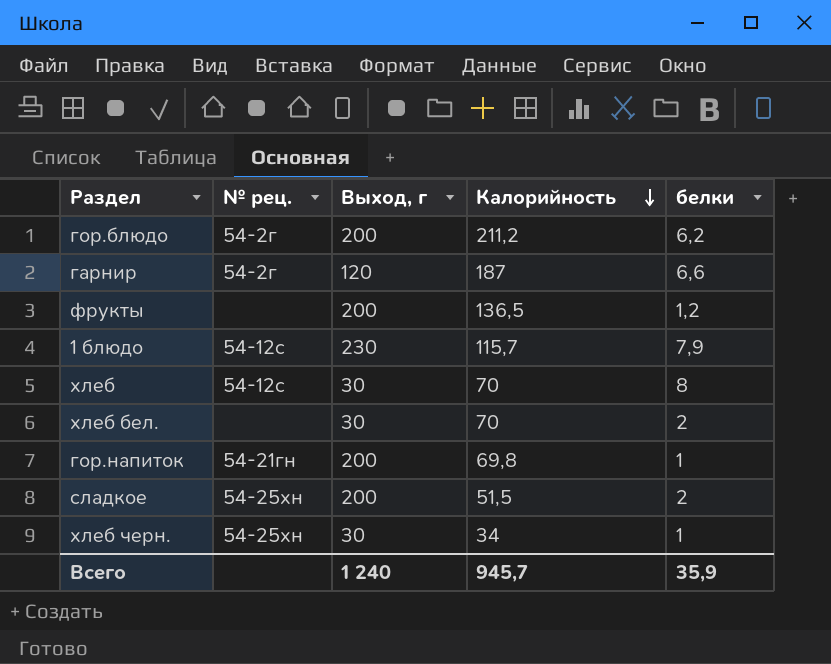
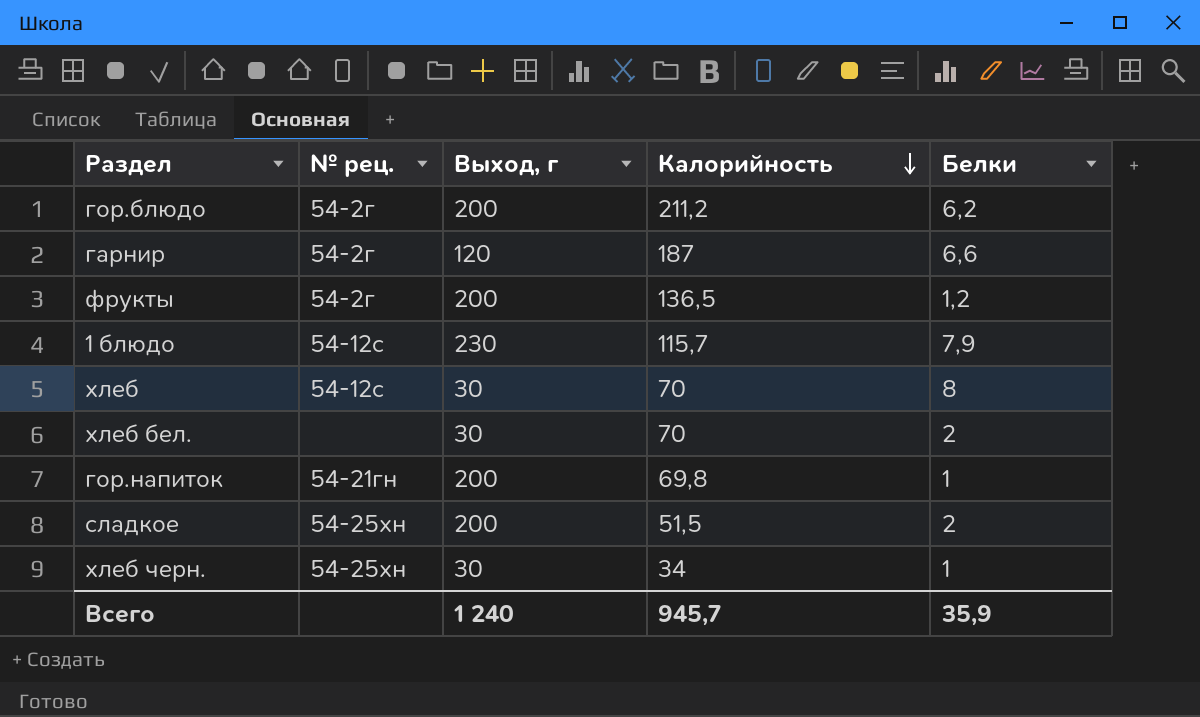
column name: белки -> Белки
фрукты | № рец.: none -> 54-2г

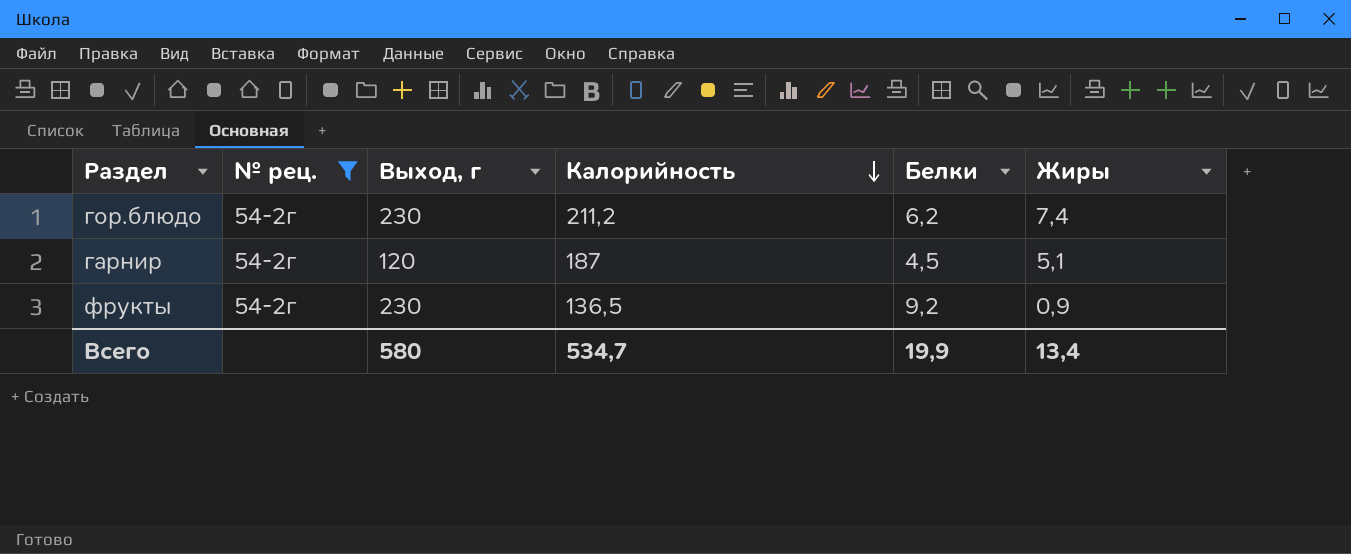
filter: none -> № рец. = 54-2г
column Жиры | position: none -> 6
гор.блюдо | Выход, г: 200 -> 230
гарнир | Белки: 6,6 -> 4,5
фрукты | Выход, г: 200 -> 230
фрукты | Белки: 1,2 -> 9,2
Всего | Выход, г: 1 240 -> 580
Всего | Калорийность: 945,7 -> 534,7
Всего | Белки: 35,9 -> 19,9

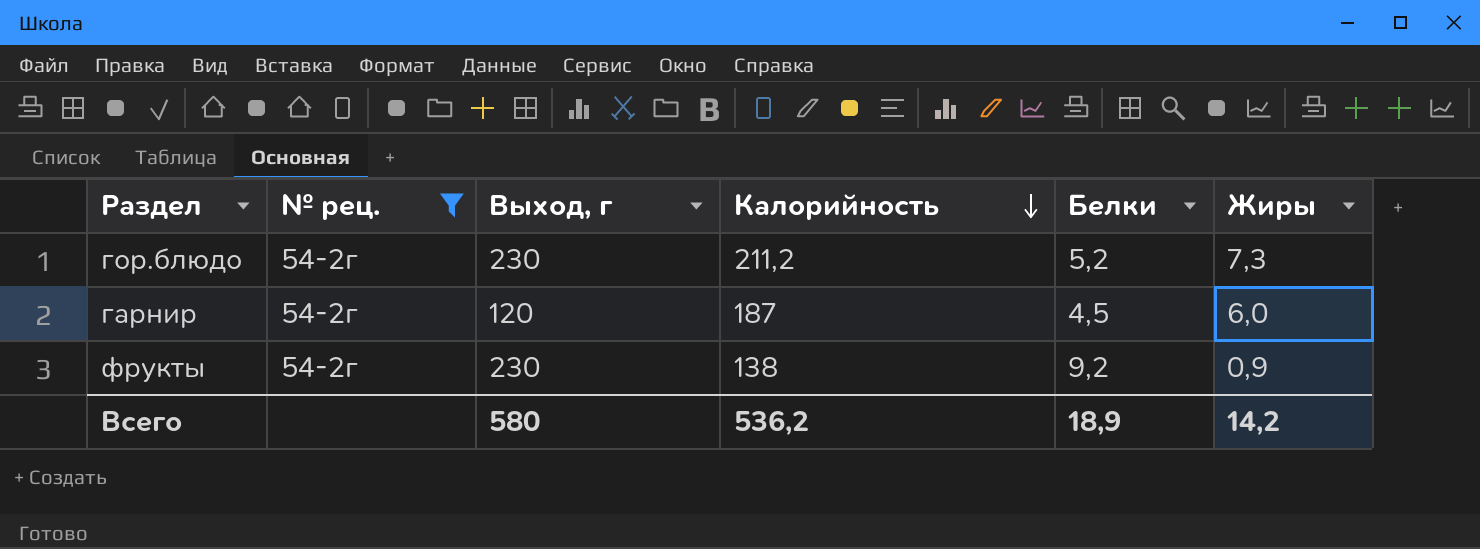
гор.блюдо | Белки: 6,2 -> 5,2
гор.блюдо | Жиры: 7,4 -> 7,3
гарнир | Жиры: 5,1 -> 6,0
фрукты | Калорийность: 136,5 -> 138
Всего | Калорийность: 534,7 -> 536,2
Всего | Белки: 19,9 -> 18,9
Всего | Жиры: 13,4 -> 14,2

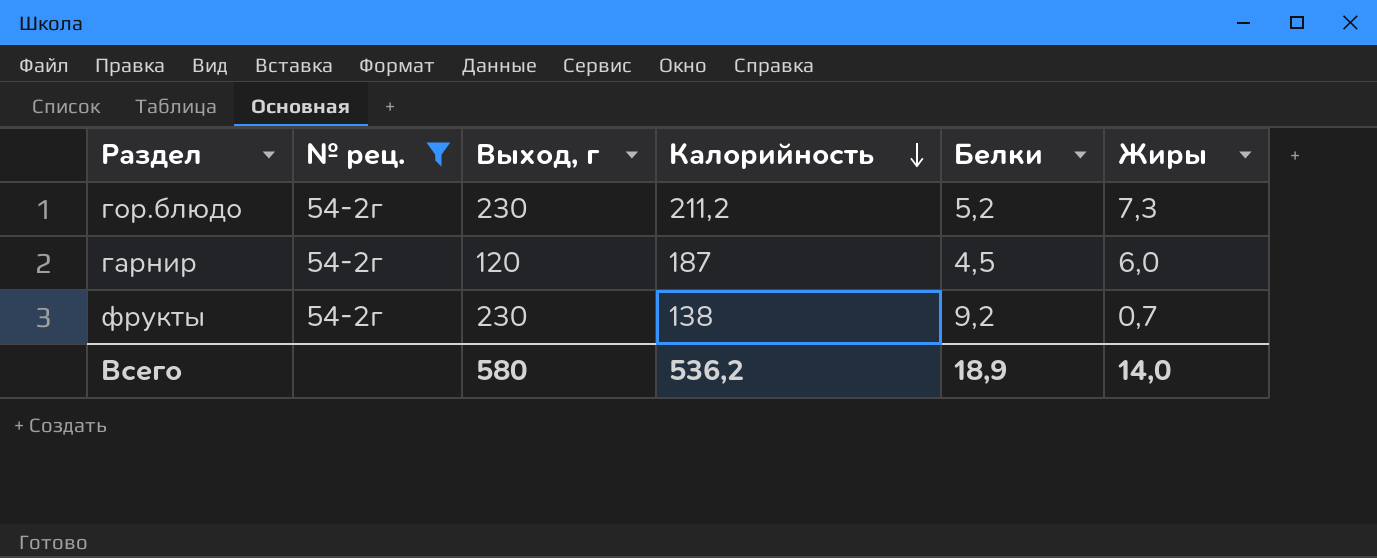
фрукты | Жиры: 0,9 -> 0,7
Всего | Жиры: 14,2 -> 14,0

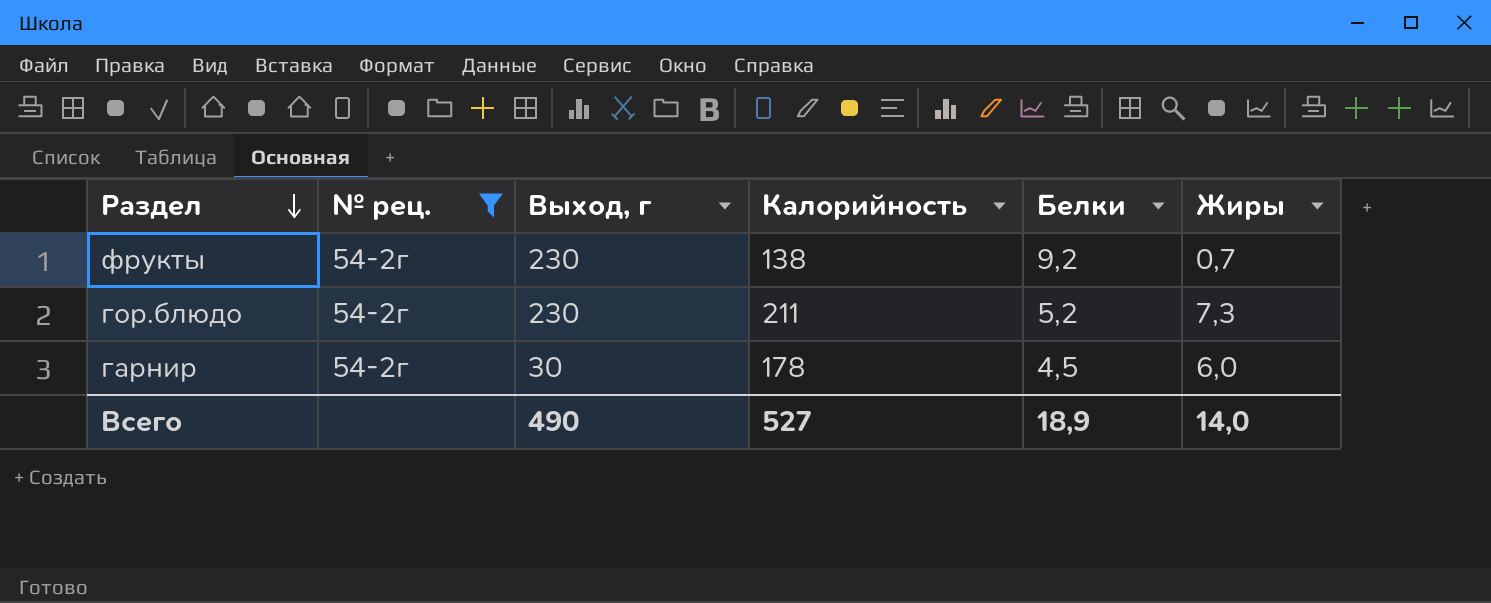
row order: Калорийность descending -> Раздел descending
гор.блюдо | Калорийность: 211,2 -> 211
гарнир | Выход, г: 120 -> 30
гарнир | Калорийность: 187 -> 178
Всего | Выход, г: 580 -> 490
Всего | Калорийность: 536,2 -> 527

